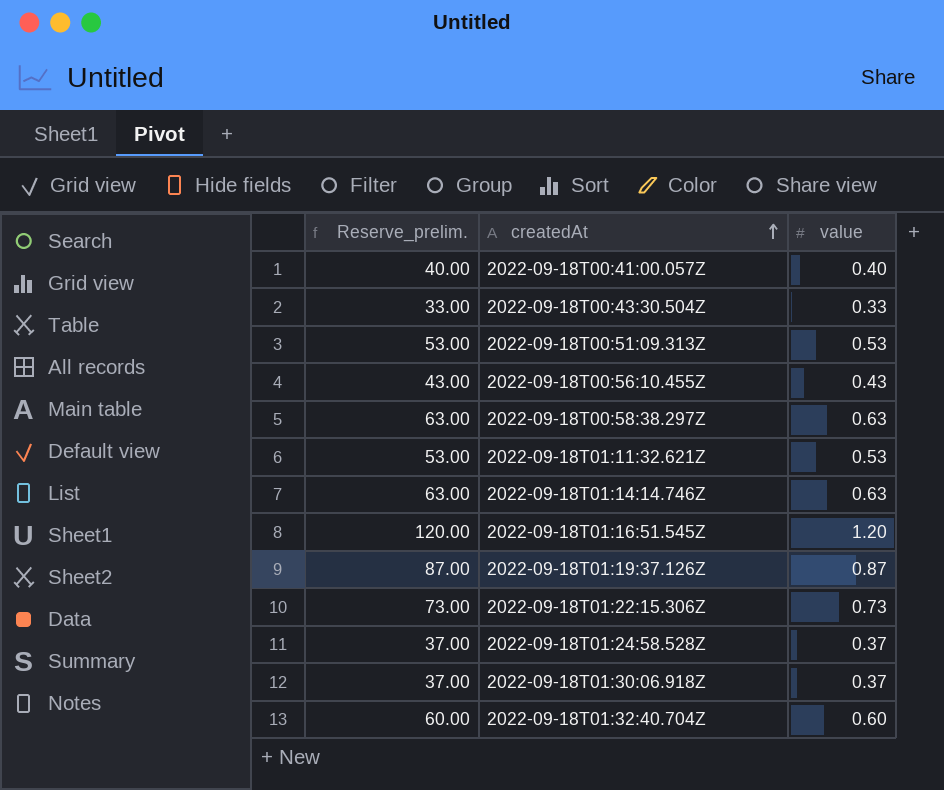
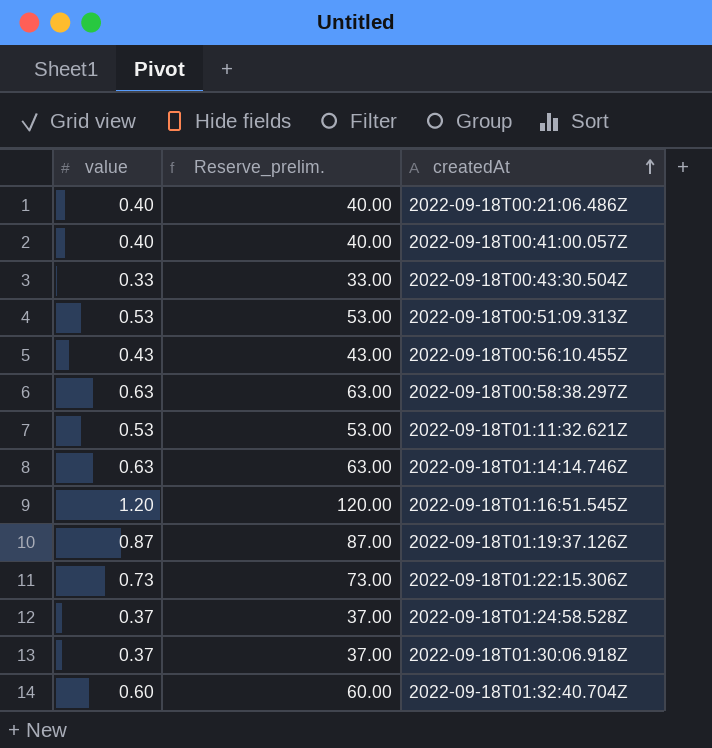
column value | position: 3 -> 1
row 2022-09-18T00:21:06.486Z: none -> 0.40 | 40.00

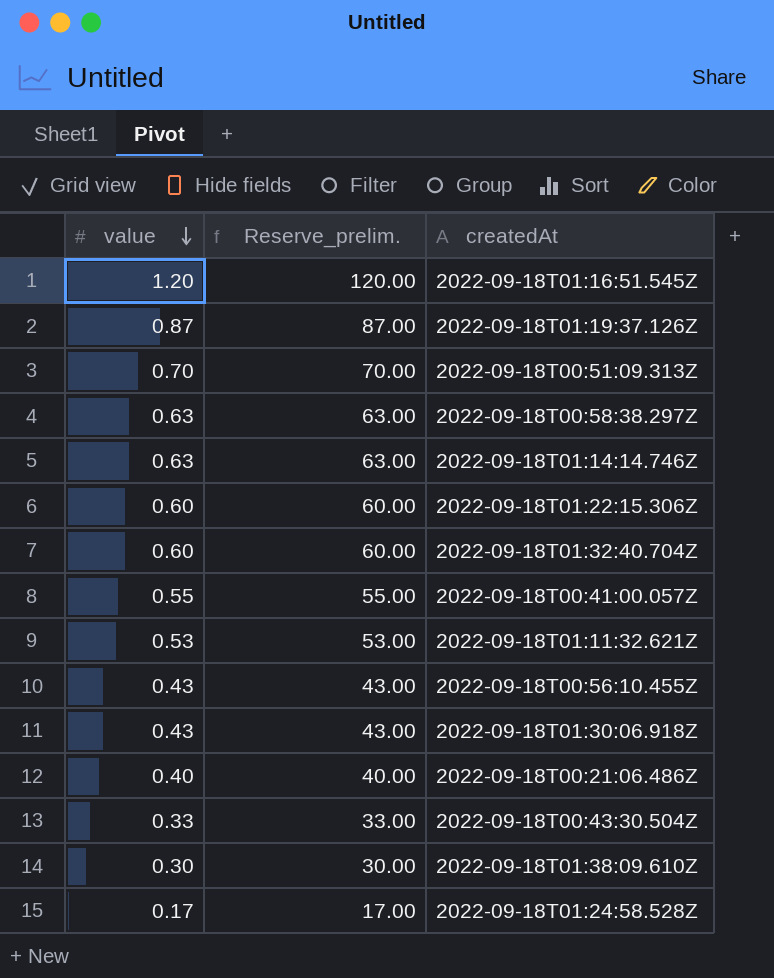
row order: createdAt ascending -> value descending
2022-09-18T00:51:09.313Z | value: 0.53 -> 0.70
2022-09-18T00:51:09.313Z | Reserve_prelim.: 53.00 -> 70.00
2022-09-18T01:22:15.306Z | value: 0.73 -> 0.60
2022-09-18T01:22:15.306Z | Reserve_prelim.: 73.00 -> 60.00
2022-09-18T00:41:00.057Z | value: 0.40 -> 0.55
2022-09-18T00:41:00.057Z | Reserve_prelim.: 40.00 -> 55.00
2022-09-18T01:30:06.918Z | value: 0.37 -> 0.43
2022-09-18T01:30:06.918Z | Reserve_prelim.: 37.00 -> 43.00
row 2022-09-18T01:38:09.610Z: none -> 0.30 | 30.00
2022-09-18T01:24:58.528Z | value: 0.37 -> 0.17
2022-09-18T01:24:58.528Z | Reserve_prelim.: 37.00 -> 17.00

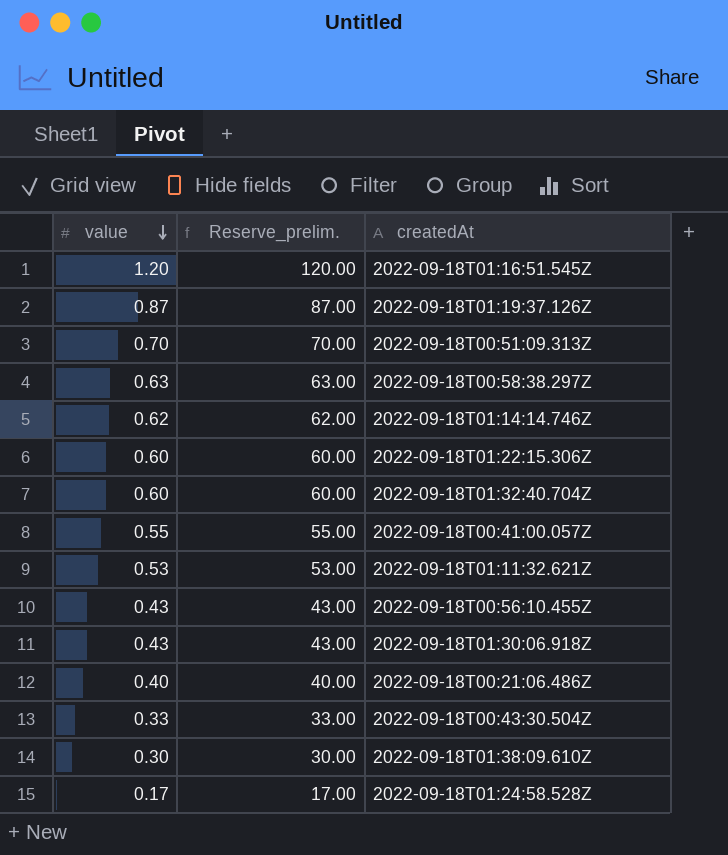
2022-09-18T01:14:14.746Z | value: 0.63 -> 0.62
2022-09-18T01:14:14.746Z | Reserve_prelim.: 63.00 -> 62.00

